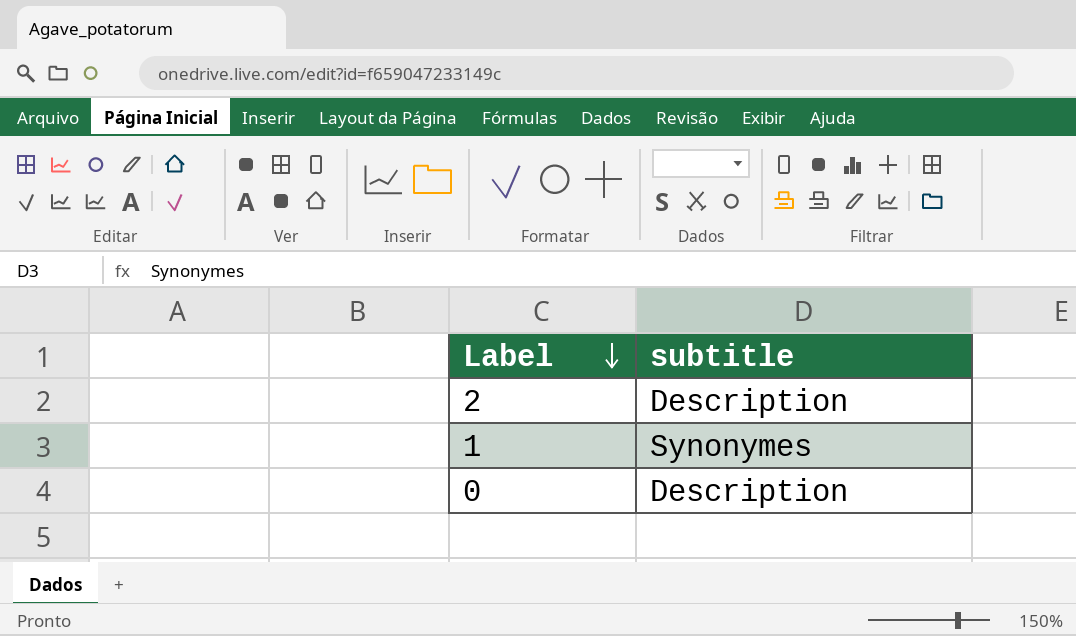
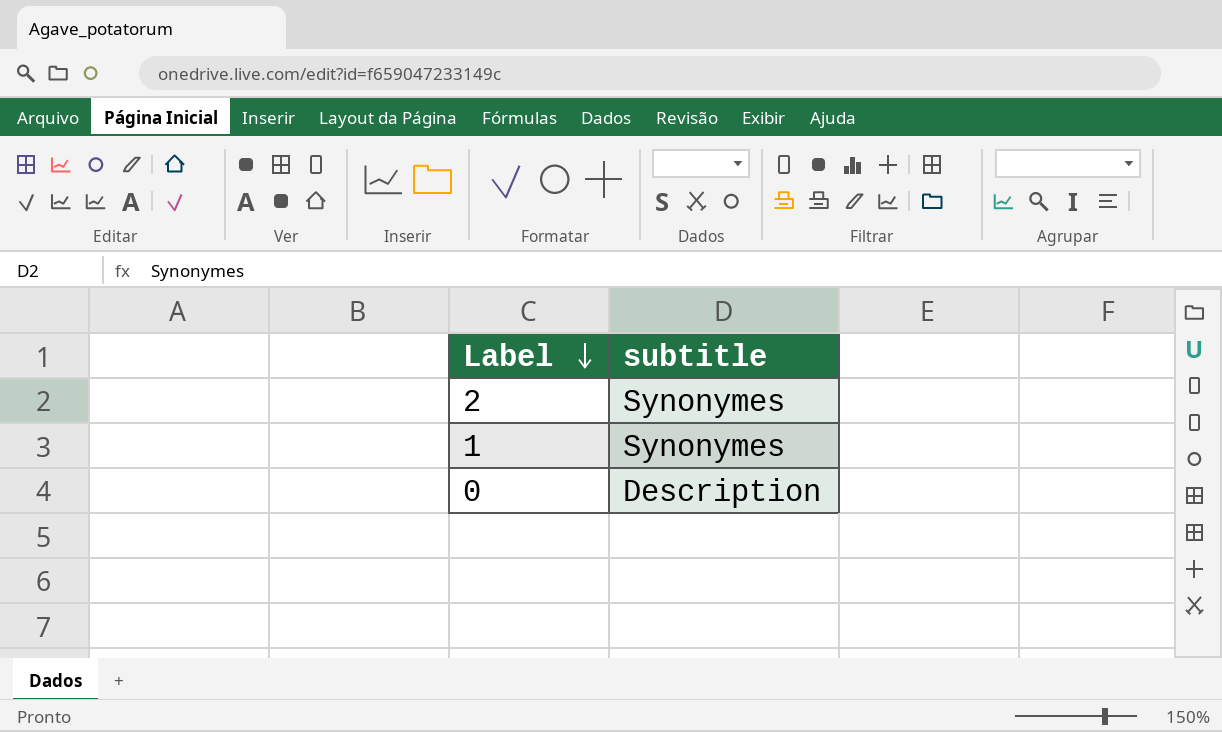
2 | subtitle: Description -> Synonymes

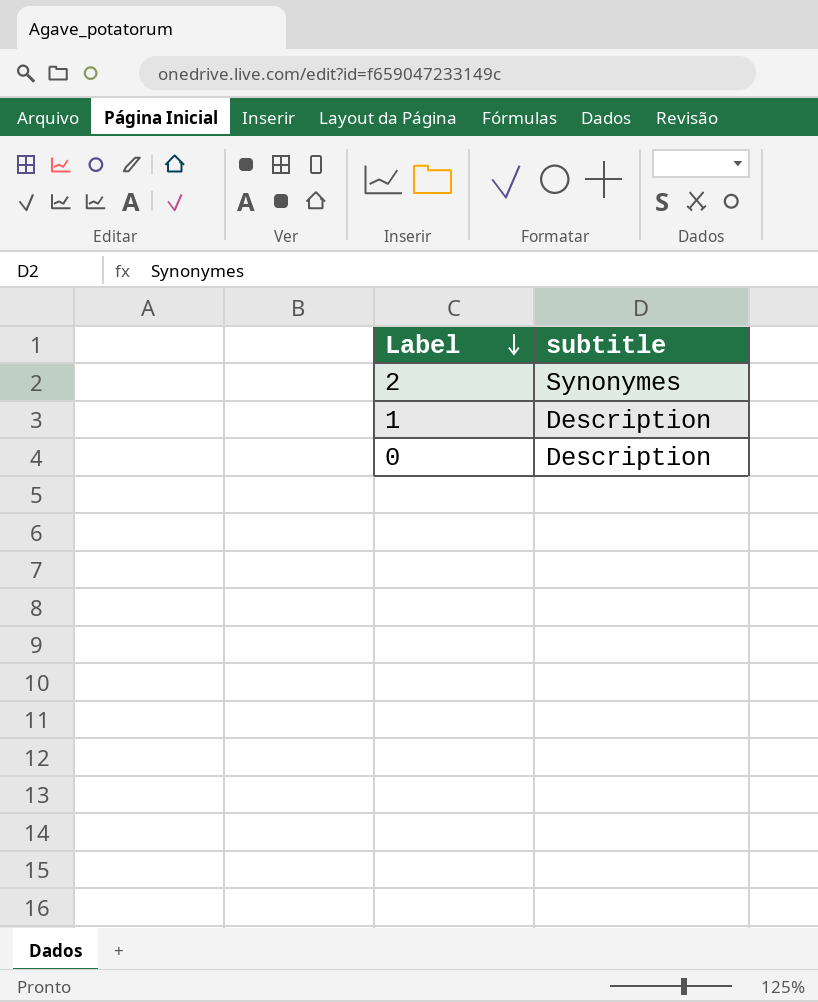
1 | subtitle: Synonymes -> Description

